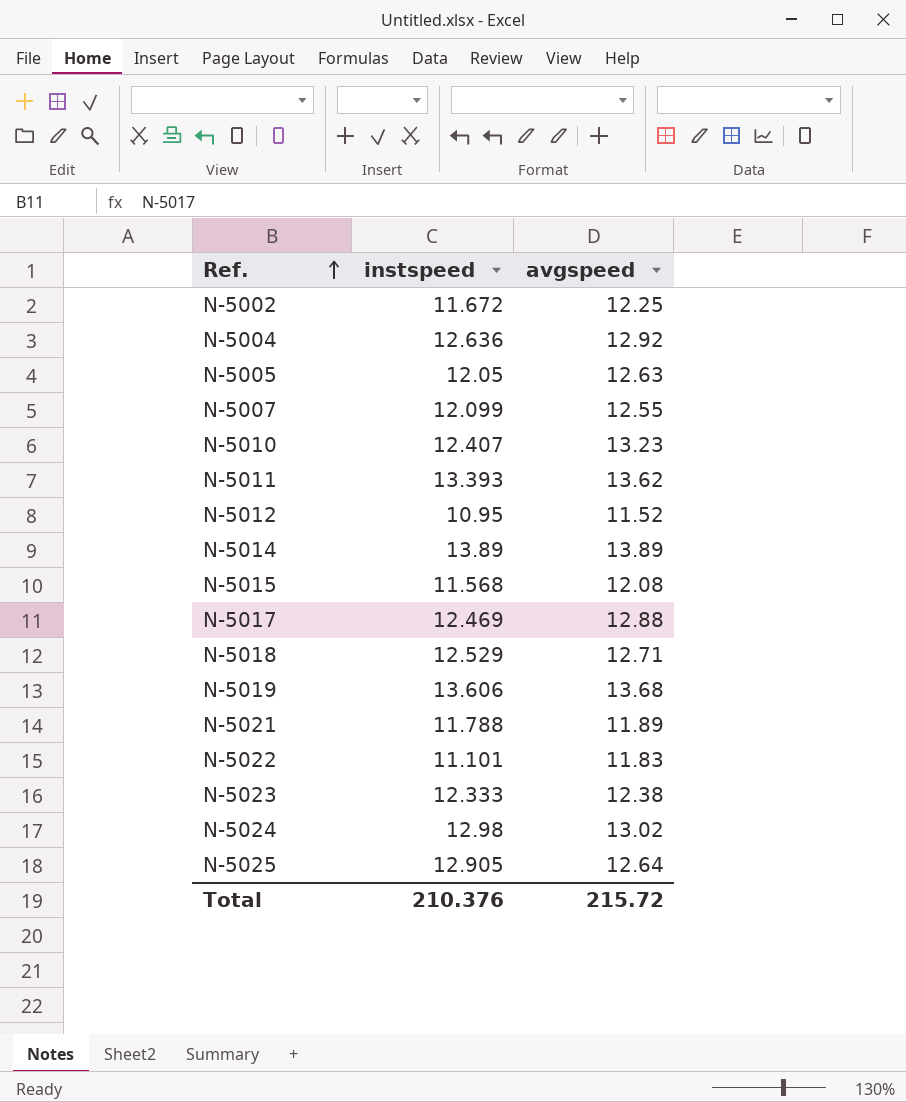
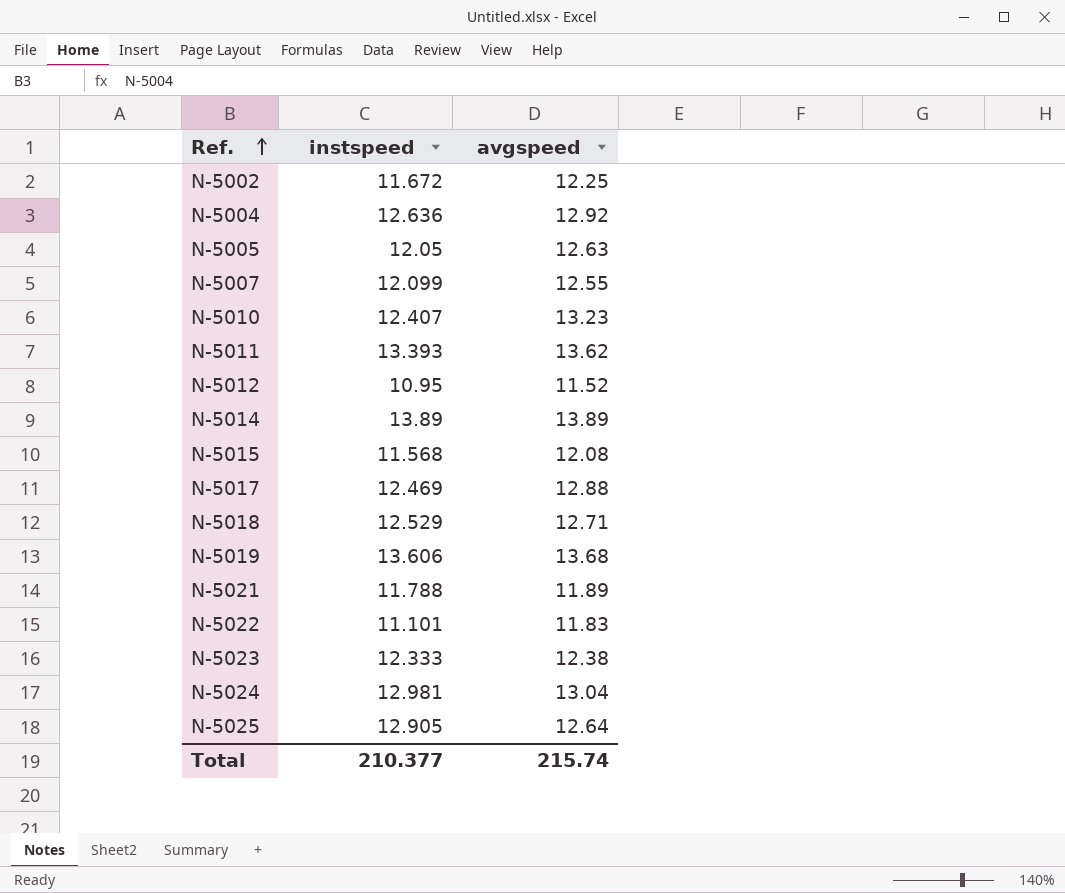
N-5024 | instspeed: 12.98 -> 12.981
N-5024 | avgspeed: 13.02 -> 13.04
Total | instspeed: 210.376 -> 210.377
Total | avgspeed: 215.72 -> 215.74

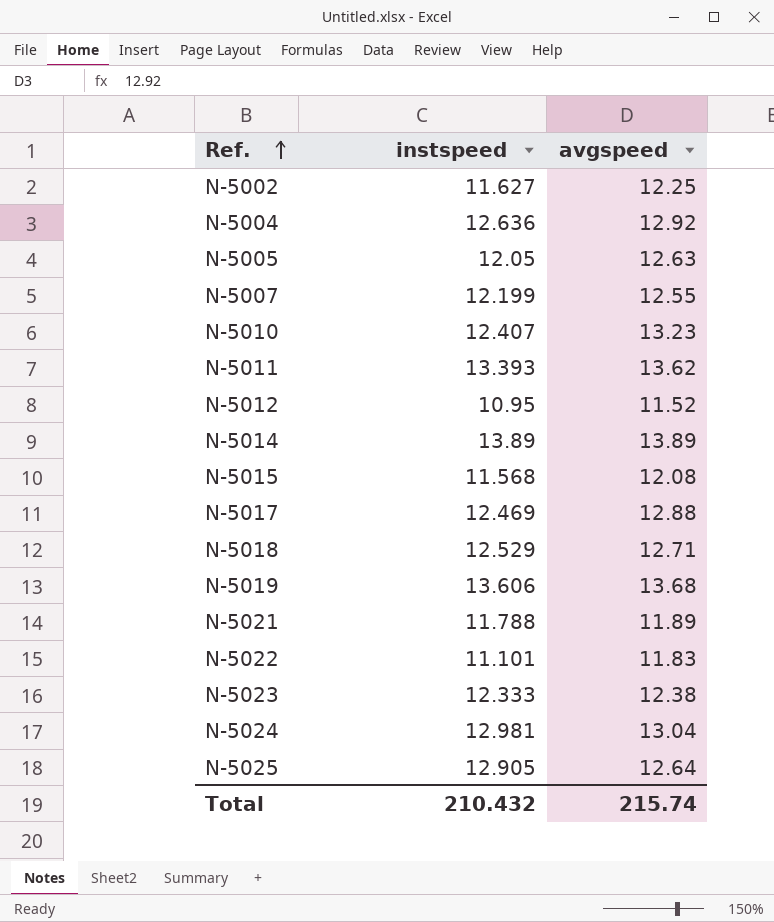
N-5002 | instspeed: 11.672 -> 11.627
N-5007 | instspeed: 12.099 -> 12.199
Total | instspeed: 210.377 -> 210.432

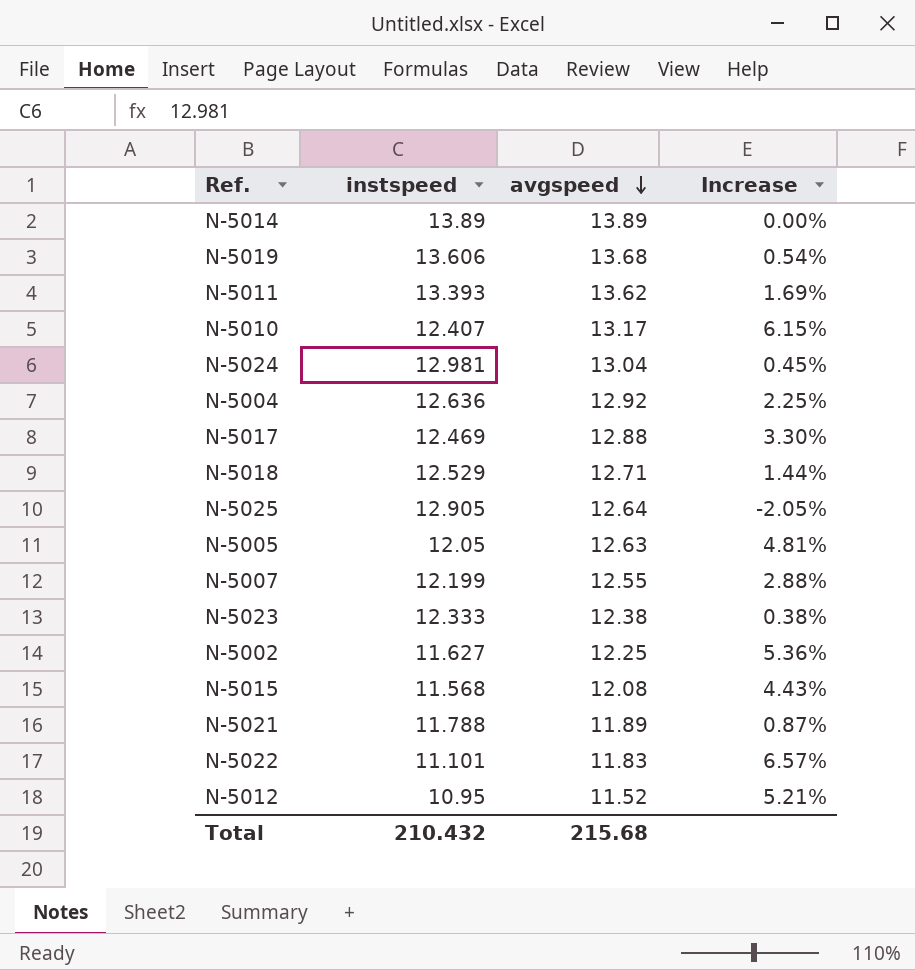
row order: Ref. ascending -> avgspeed descending
column Increase | formula: none -> ([avgspeed] - [instspeed]) / [instspeed]
N-5010 | avgspeed: 13.23 -> 13.17
Total | avgspeed: 215.74 -> 215.68

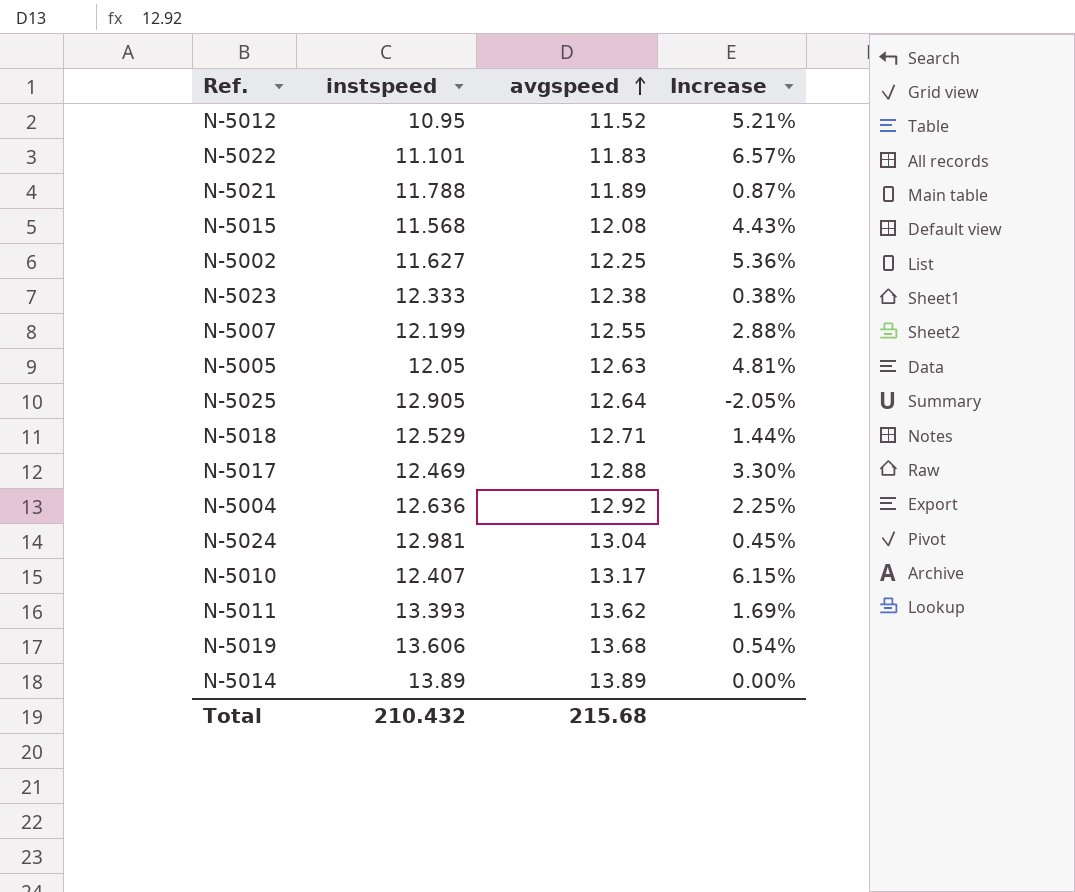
row order: avgspeed descending -> avgspeed ascending

